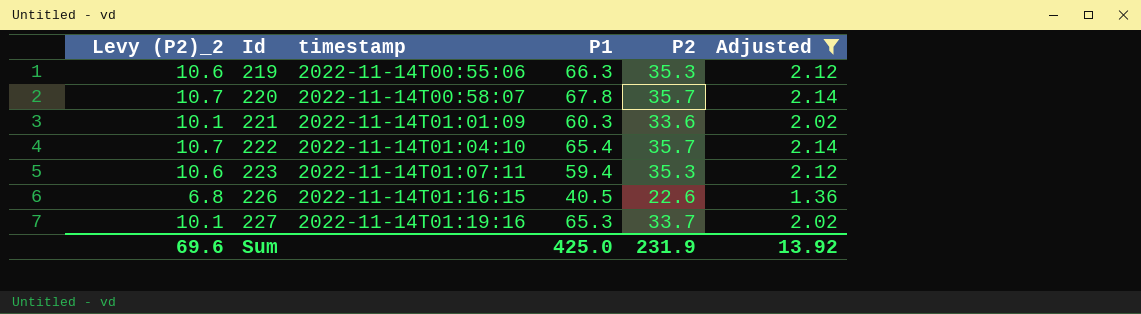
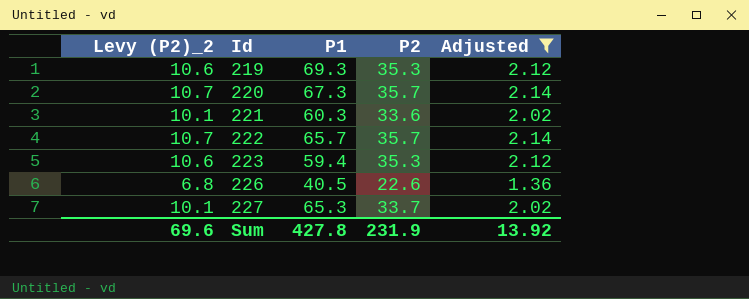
column timestamp | position: 3 -> none
219 | P1: 66.3 -> 69.3
220 | P1: 67.8 -> 67.3
222 | P1: 65.4 -> 65.7
Sum | P1: 425.0 -> 427.8

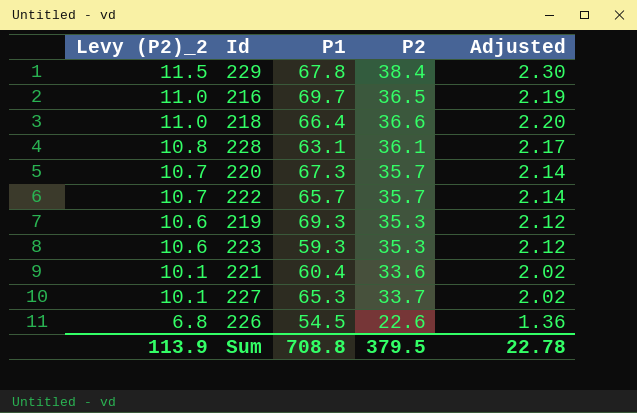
filter: Adjusted <= 2.14 -> none
row order: Id ascending -> Levy (P2)_2 descending
223 | P1: 59.4 -> 59.3
221 | P1: 60.3 -> 60.4
226 | P1: 40.5 -> 54.5
Sum | Levy (P2)_2: 69.6 -> 113.9
Sum | P1: 427.8 -> 708.8
Sum | P2: 231.9 -> 379.5
Sum | Adjusted: 13.92 -> 22.78

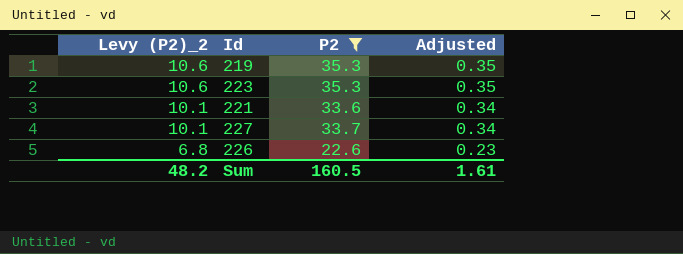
filter: none -> P2 <= 35.3
column P1 | position: 3 -> none
column Adjusted | formula: [P2] * 0.06 -> [P2] * 0.01
Sum | Levy (P2)_2: 113.9 -> 48.2
Sum | P2: 379.5 -> 160.5
Sum | Adjusted: 22.78 -> 1.61

